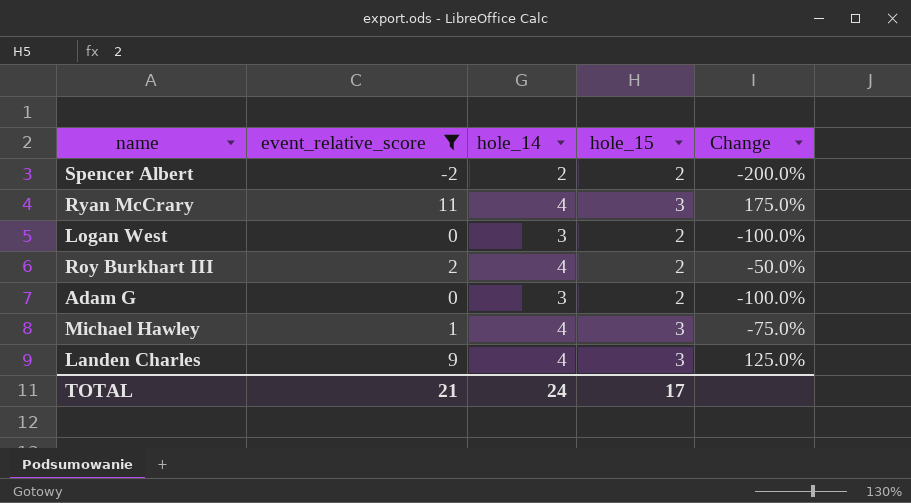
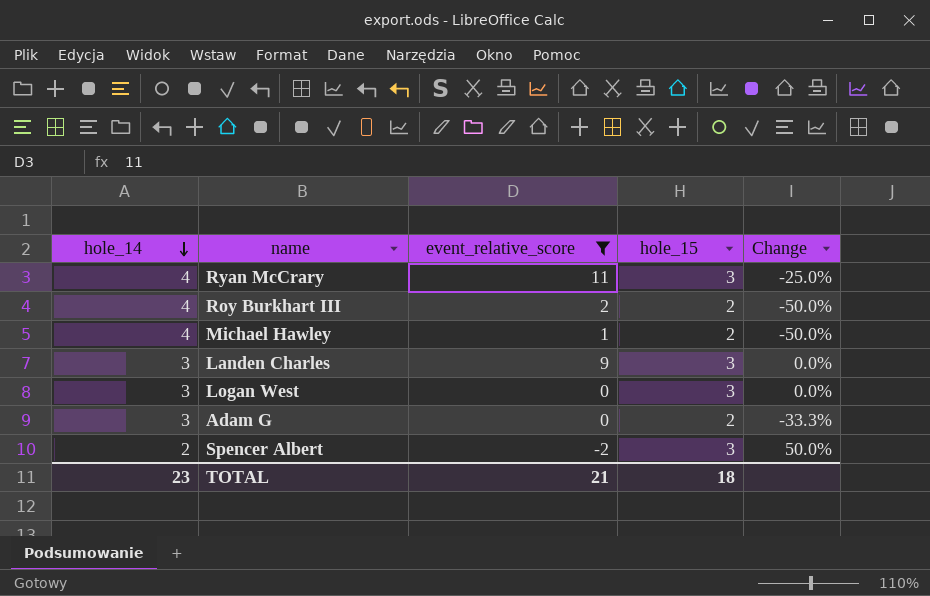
row order: none -> hole_14 descending
column hole_14 | position: 3 -> 1
column Change | formula: ([event_relative_score] - [hole_14]) / [hole_14] -> ([hole_15] - [hole_14]) / [hole_14]
Michael Hawley | hole_15: 3 -> 2
Landen Charles | hole_14: 4 -> 3
Logan West | hole_15: 2 -> 3
Spencer Albert | hole_15: 2 -> 3
TOTAL | hole_14: 24 -> 23
TOTAL | hole_15: 17 -> 18

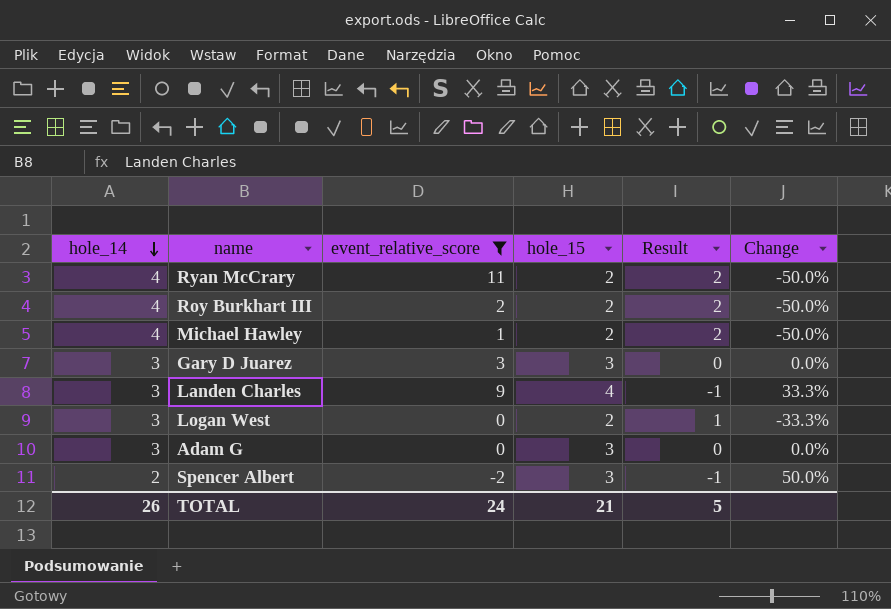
column Result | formula: none -> [hole_14] - [hole_15]
Ryan McCrary | hole_15: 3 -> 2
Ryan McCrary | Change: -25.0% -> -50.0%
row Gary D Juarez: none -> 3 | 3 | 3 | 0 | 0.0%
Landen Charles | hole_15: 3 -> 4
Landen Charles | Change: 0.0% -> 33.3%
Logan West | hole_15: 3 -> 2
Logan West | Change: 0.0% -> -33.3%
Adam G | hole_15: 2 -> 3
Adam G | Change: -33.3% -> 0.0%
TOTAL | hole_14: 23 -> 26
TOTAL | event_relative_score: 21 -> 24
TOTAL | hole_15: 18 -> 21

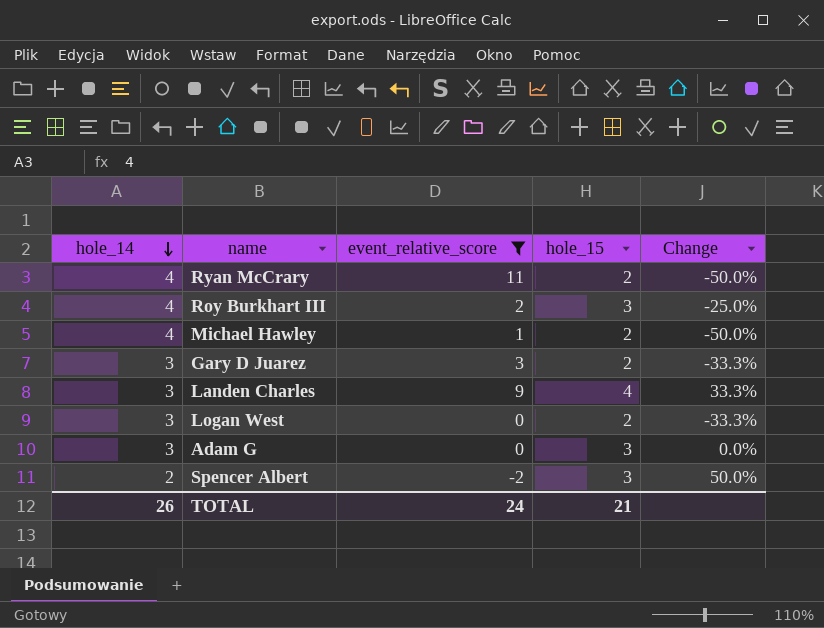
column Result | formula: [hole_14] - [hole_15] -> none
Roy Burkhart III | hole_15: 2 -> 3
Roy Burkhart III | Change: -50.0% -> -25.0%
Gary D Juarez | hole_15: 3 -> 2
Gary D Juarez | Change: 0.0% -> -33.3%

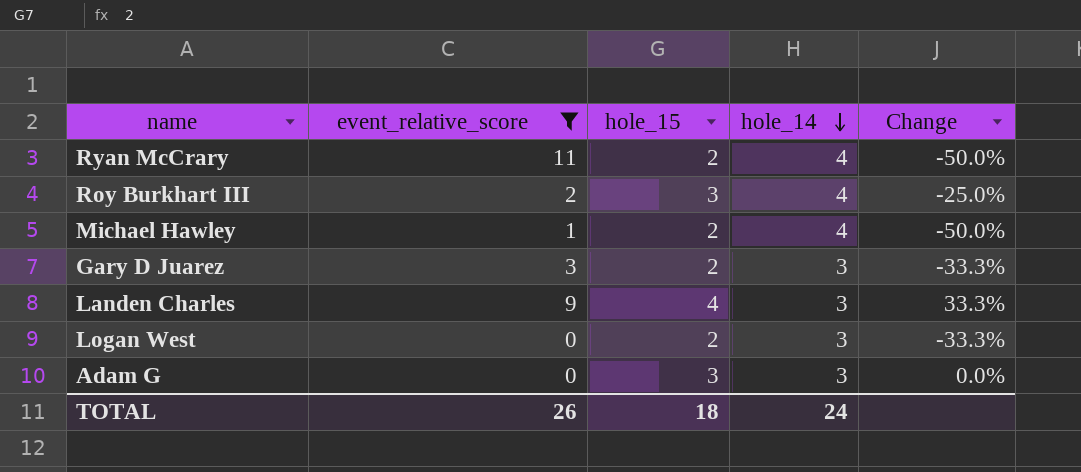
column hole_14 | position: 1 -> 4
row Spencer Albert: 2 | -2 | 3 | 50.0% -> none
TOTAL | event_relative_score: 24 -> 26
TOTAL | hole_15: 21 -> 18
TOTAL | hole_14: 26 -> 24

